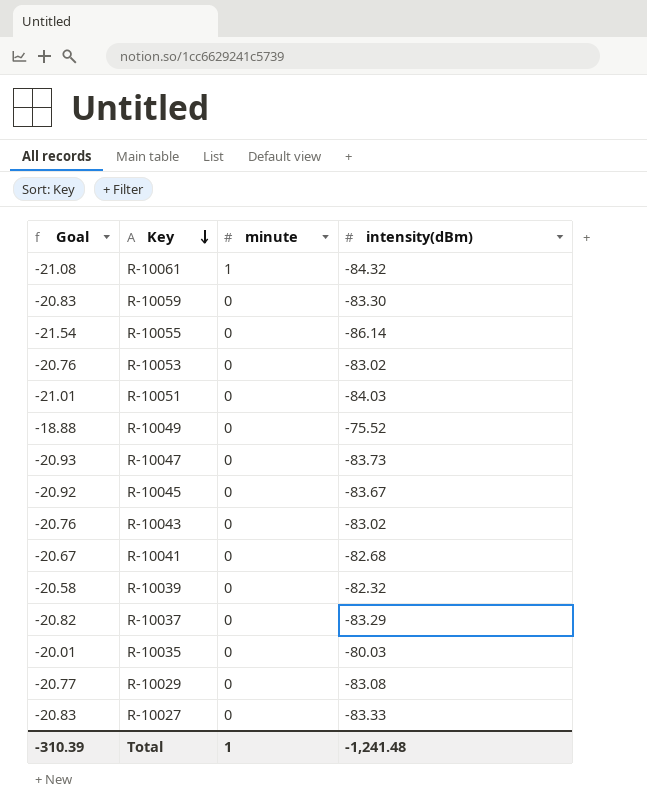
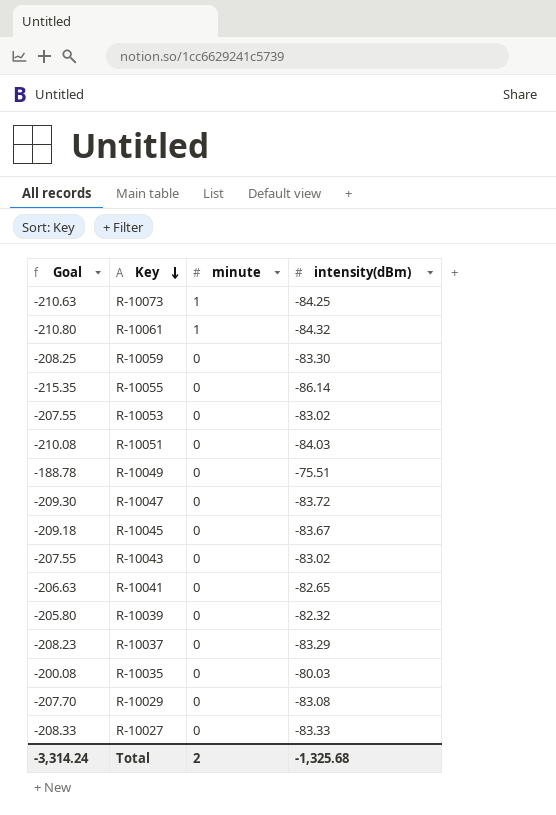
column Goal | formula: [intensity(dBm)] * 0.25 -> [intensity(dBm)] * 2.5
row R-10073: none -> -210.63 | 1 | -84.25
R-10049 | intensity(dBm): -75.52 -> -75.51
R-10047 | intensity(dBm): -83.73 -> -83.72
R-10041 | intensity(dBm): -82.68 -> -82.65
Total | Goal: -310.39 -> -3,314.24
Total | minute: 1 -> 2
Total | intensity(dBm): -1,241.48 -> -1,325.68

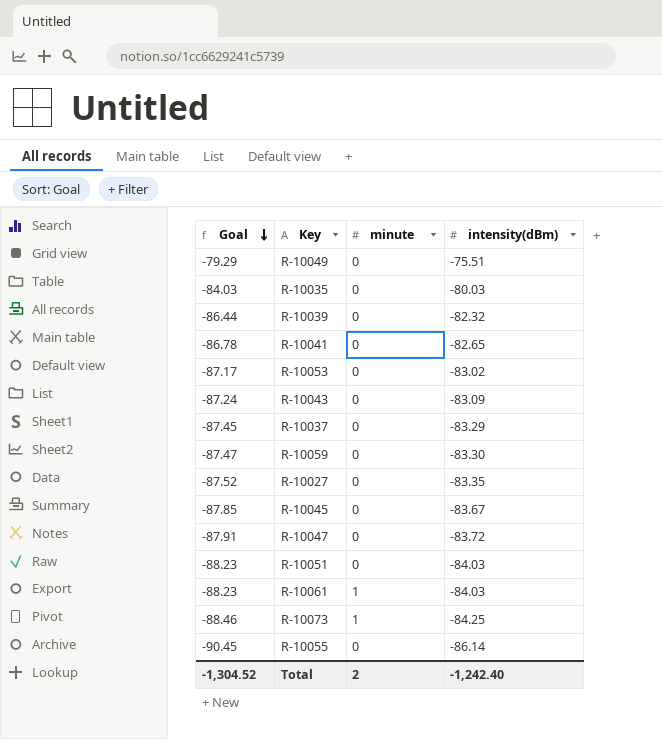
row order: Key descending -> Goal descending
column Goal | formula: [intensity(dBm)] * 2.5 -> [intensity(dBm)] * 1.05
row R-10029: -207.70 | 0 | -83.08 -> none
R-10043 | intensity(dBm): -83.02 -> -83.09
R-10027 | intensity(dBm): -83.33 -> -83.35
R-10061 | intensity(dBm): -84.32 -> -84.03
Total | Goal: -3,314.24 -> -1,304.52
Total | intensity(dBm): -1,325.68 -> -1,242.40

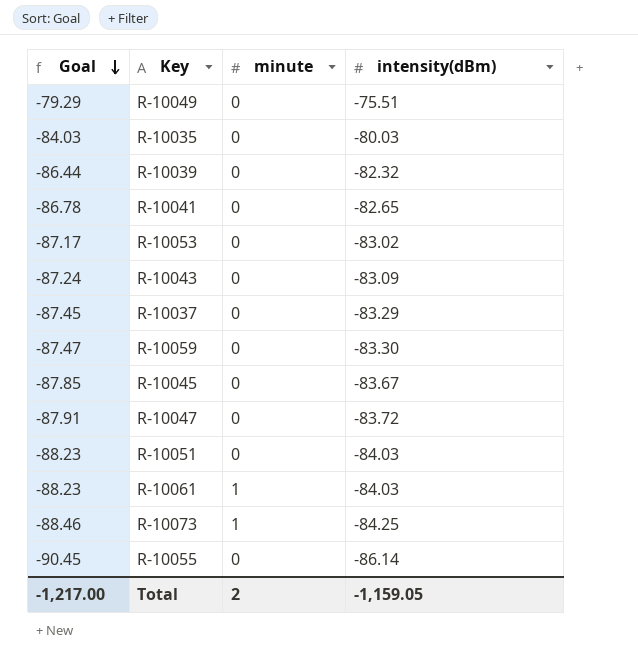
row R-10027: -87.52 | 0 | -83.35 -> none
Total | Goal: -1,304.52 -> -1,217.00
Total | intensity(dBm): -1,242.40 -> -1,159.05

